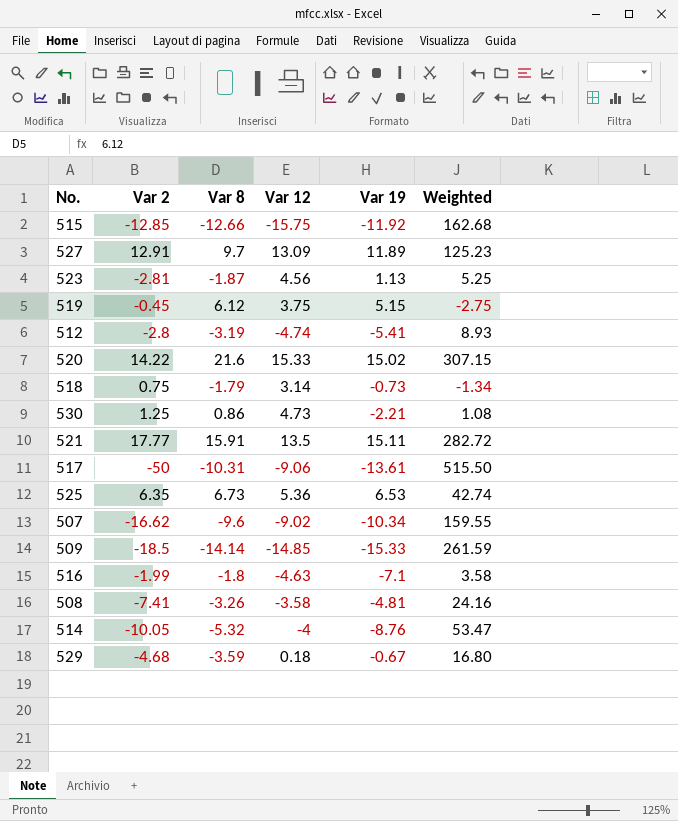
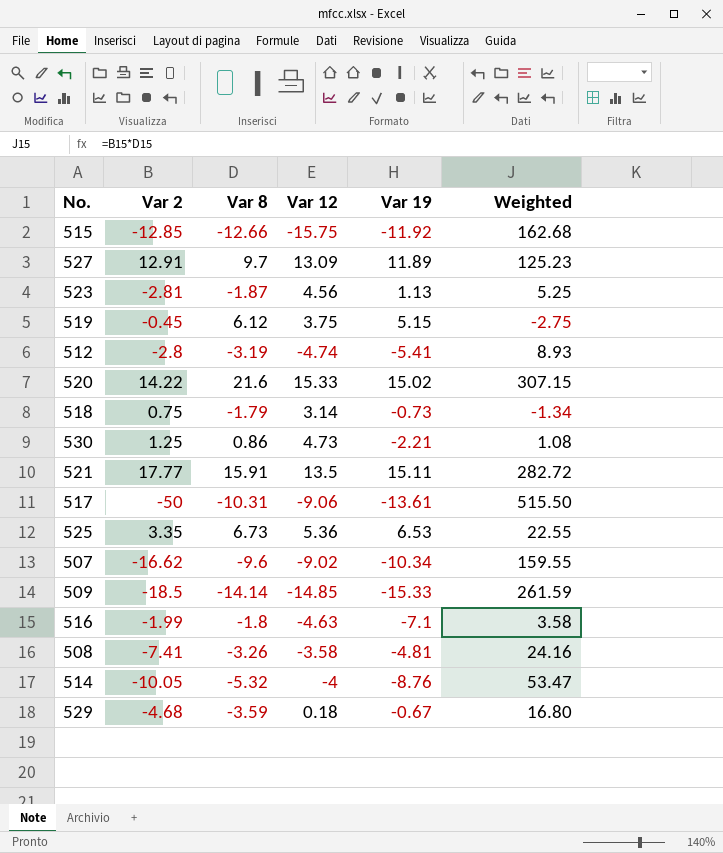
525 | Var 2: 6.35 -> 3.35
525 | Weighted: 42.74 -> 22.55

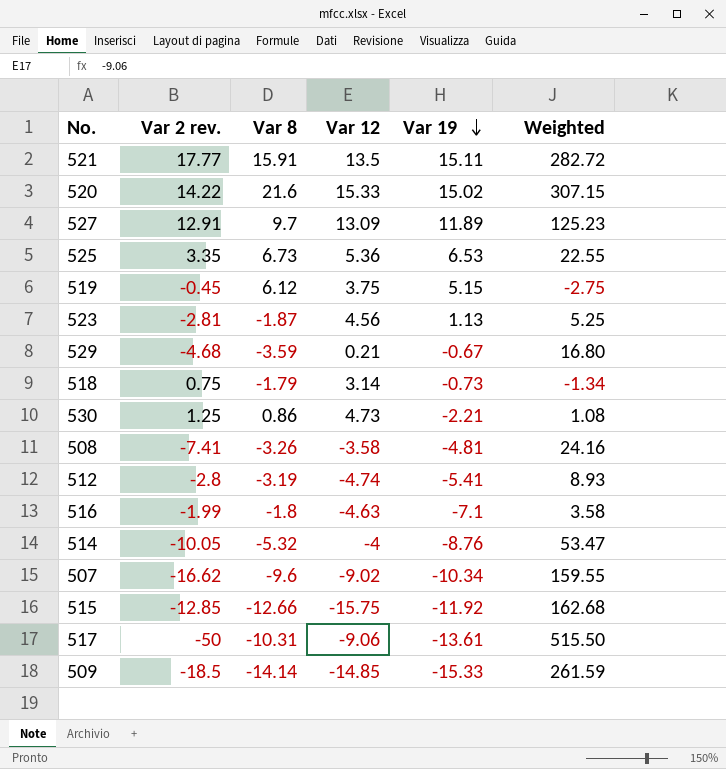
row order: none -> Var 19 descending
column name: Var 2 -> Var 2 rev.
529 | Var 12: 0.18 -> 0.21

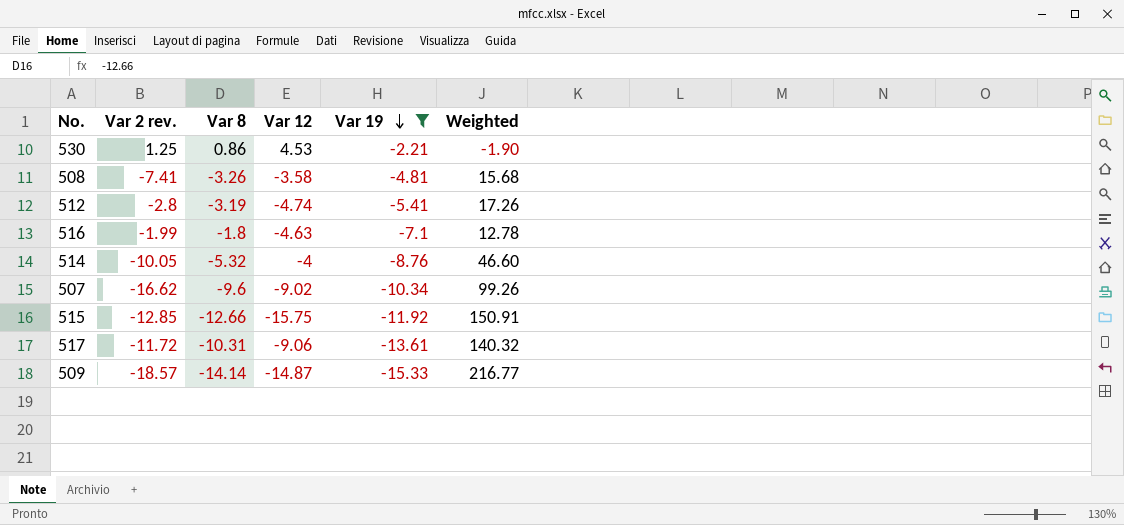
filter: none -> Var 19 <= -2.21
column Weighted | formula: [Var 2 rev.] * [Var 8] -> [Var 8] * [Var 19]
530 | Var 12: 4.73 -> 4.53
517 | Var 2 rev.: -50 -> -11.72
509 | Var 2 rev.: -18.5 -> -18.57
509 | Var 12: -14.85 -> -14.87

